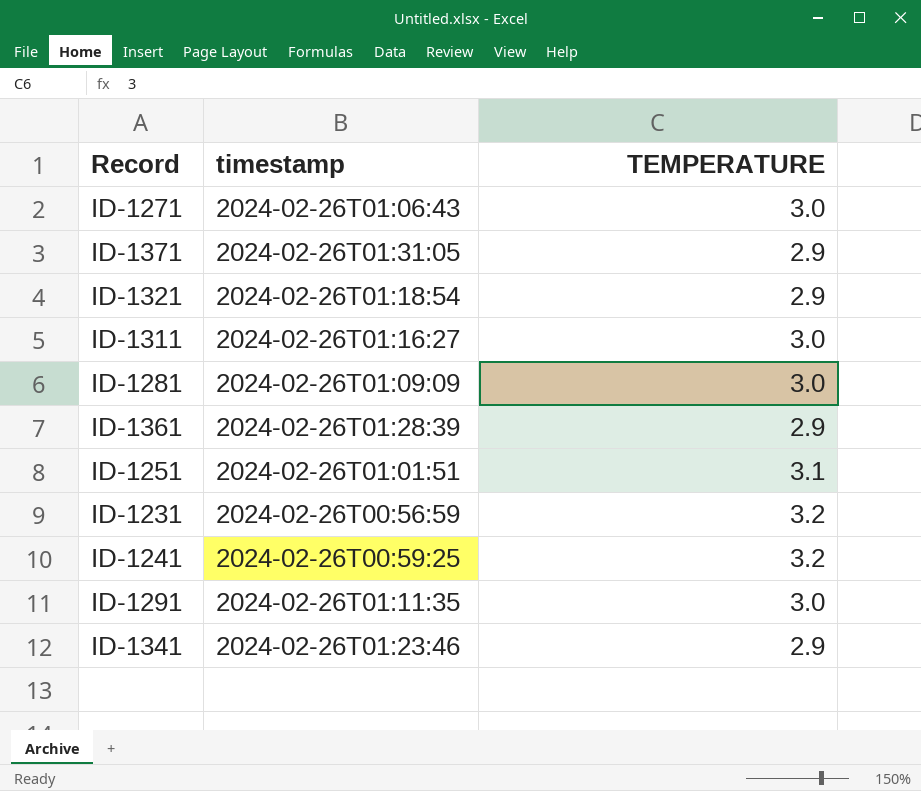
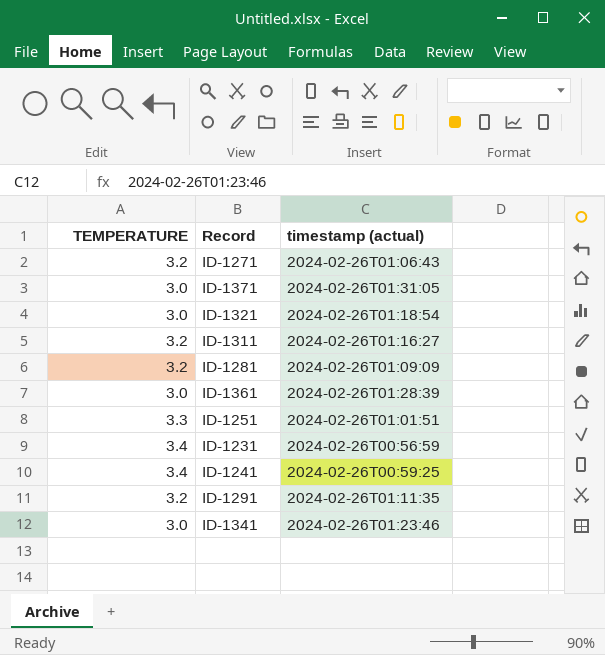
column TEMPERATURE | position: 3 -> 1
column name: timestamp -> timestamp (actual)
ID-1271 | TEMPERATURE: 3.0 -> 3.2
ID-1371 | TEMPERATURE: 2.9 -> 3.0
ID-1321 | TEMPERATURE: 2.9 -> 3.0
ID-1311 | TEMPERATURE: 3.0 -> 3.2
ID-1281 | TEMPERATURE: 3.0 -> 3.2
ID-1361 | TEMPERATURE: 2.9 -> 3.0
ID-1251 | TEMPERATURE: 3.1 -> 3.3
ID-1231 | TEMPERATURE: 3.2 -> 3.4
ID-1241 | TEMPERATURE: 3.2 -> 3.4
ID-1291 | TEMPERATURE: 3.0 -> 3.2
ID-1341 | TEMPERATURE: 2.9 -> 3.0

